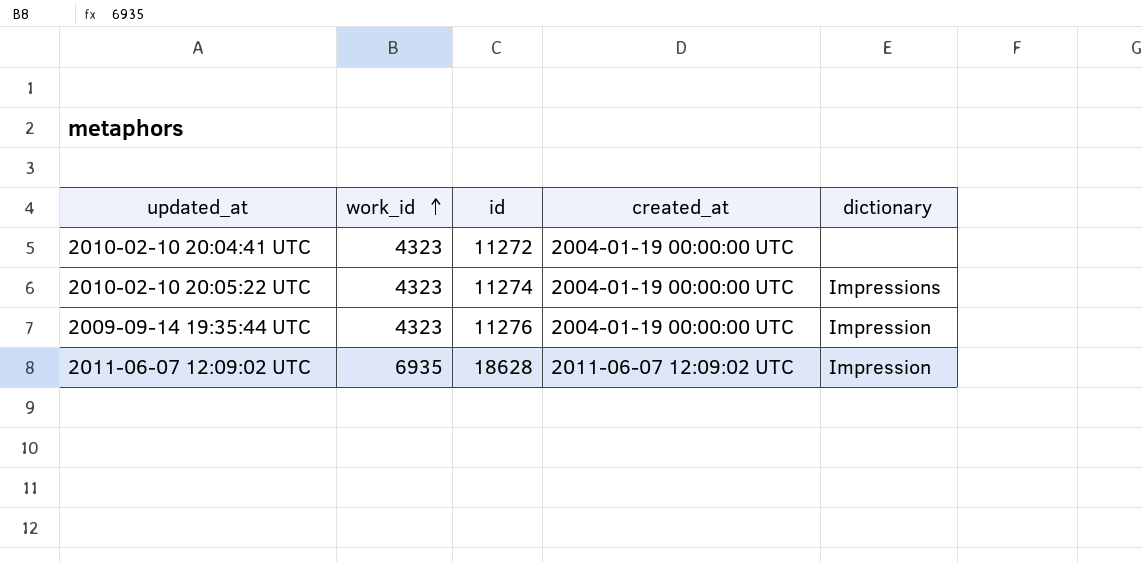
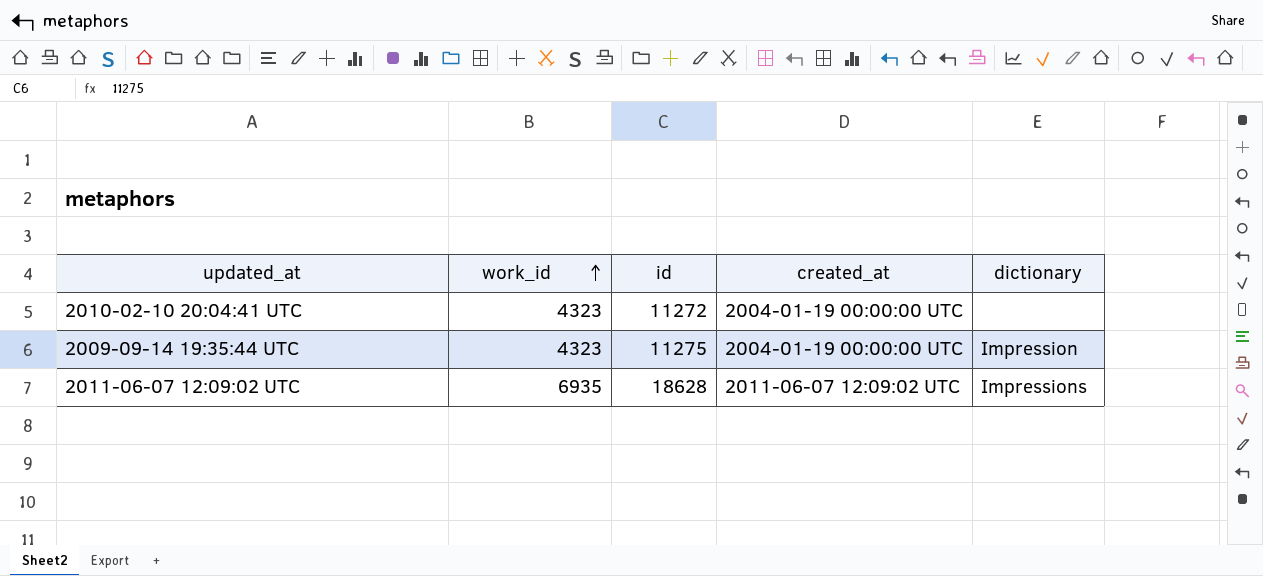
row 2010-02-10 20:05:22 UTC: 4323 | 11274 | 2004-01-19 00:00:00 UTC | Impressions -> none
2009-09-14 19:35:44 UTC | id: 11276 -> 11275
2011-06-07 12:09:02 UTC | dictionary: Impression -> Impressions

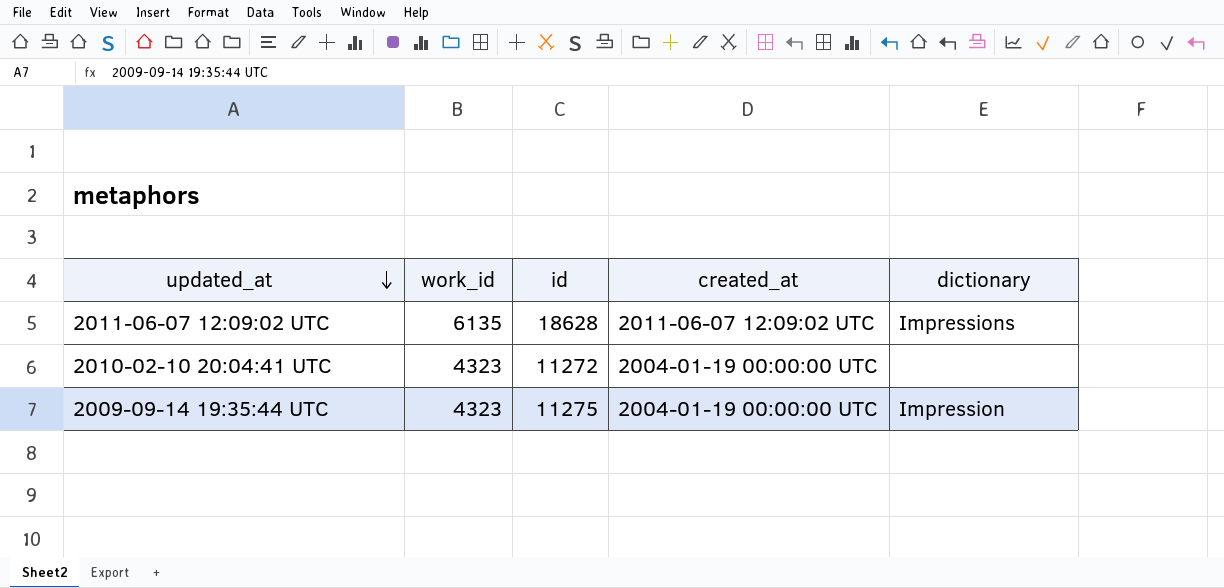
row order: work_id ascending -> updated_at descending
2011-06-07 12:09:02 UTC | work_id: 6935 -> 6135

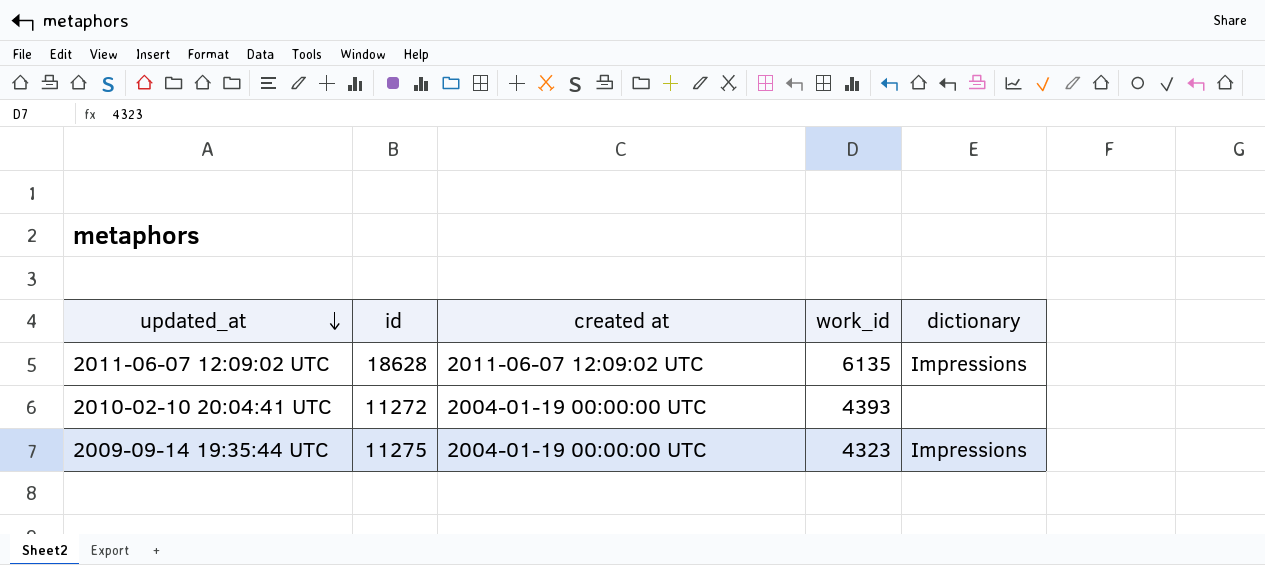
column name: created_at -> created at
column work_id | position: 2 -> 4
2010-02-10 20:04:41 UTC | work_id: 4323 -> 4393
2009-09-14 19:35:44 UTC | dictionary: Impression -> Impressions

